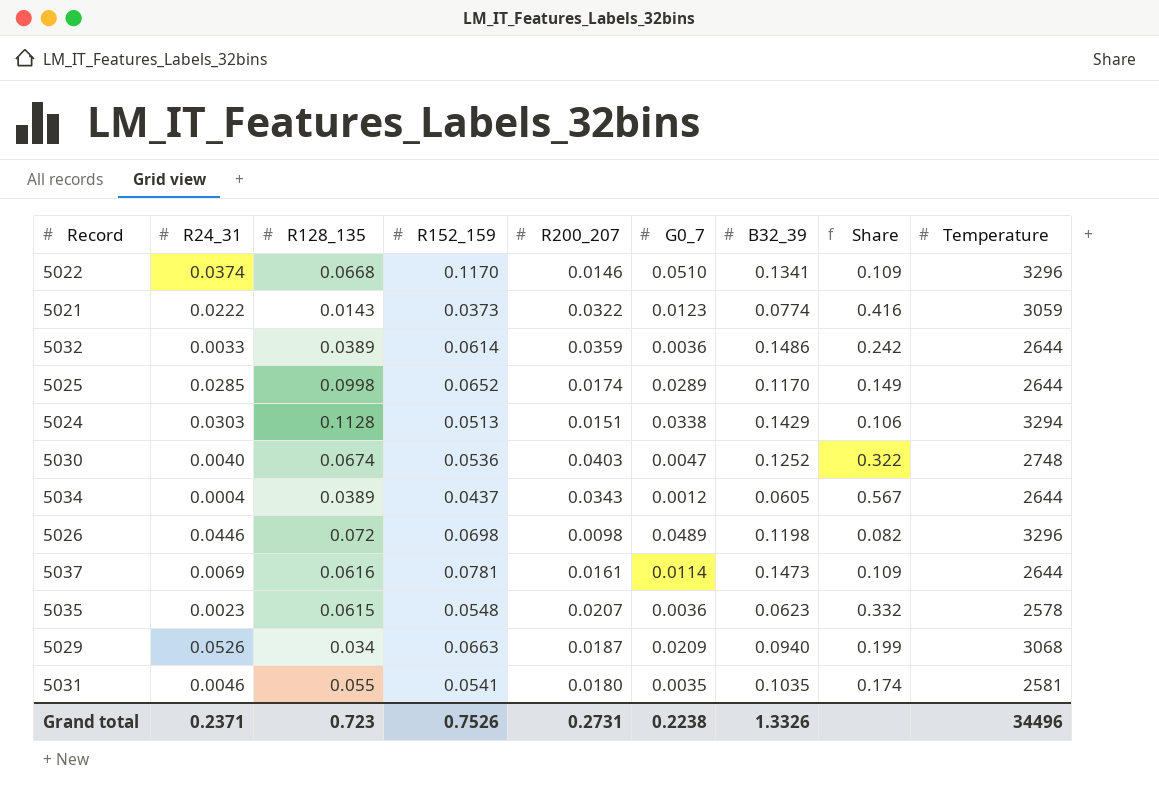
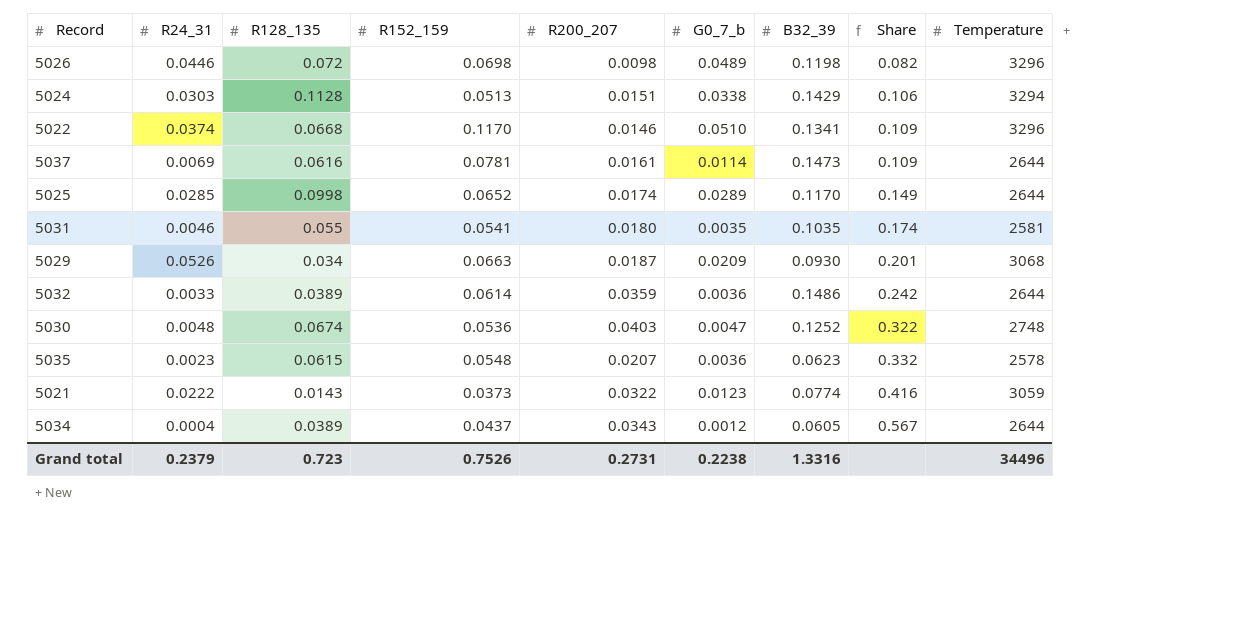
row order: none -> Share ascending
column name: G0_7 -> G0_7_b
5029 | B32_39: 0.0940 -> 0.0930
5029 | Share: 0.199 -> 0.201
5030 | R24_31: 0.0040 -> 0.0048
Grand total | R24_31: 0.2371 -> 0.2379
Grand total | B32_39: 1.3326 -> 1.3316

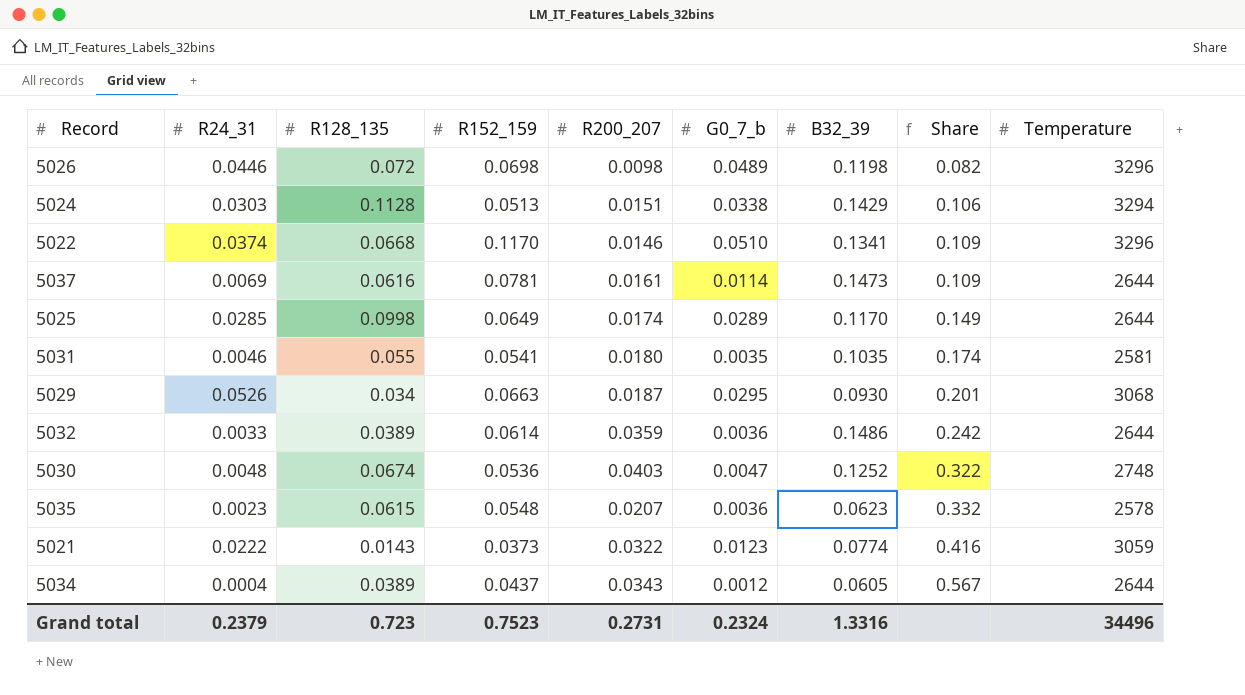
5025 | R152_159: 0.0652 -> 0.0649
5029 | G0_7_b: 0.0209 -> 0.0295
Grand total | R152_159: 0.7526 -> 0.7523
Grand total | G0_7_b: 0.2238 -> 0.2324

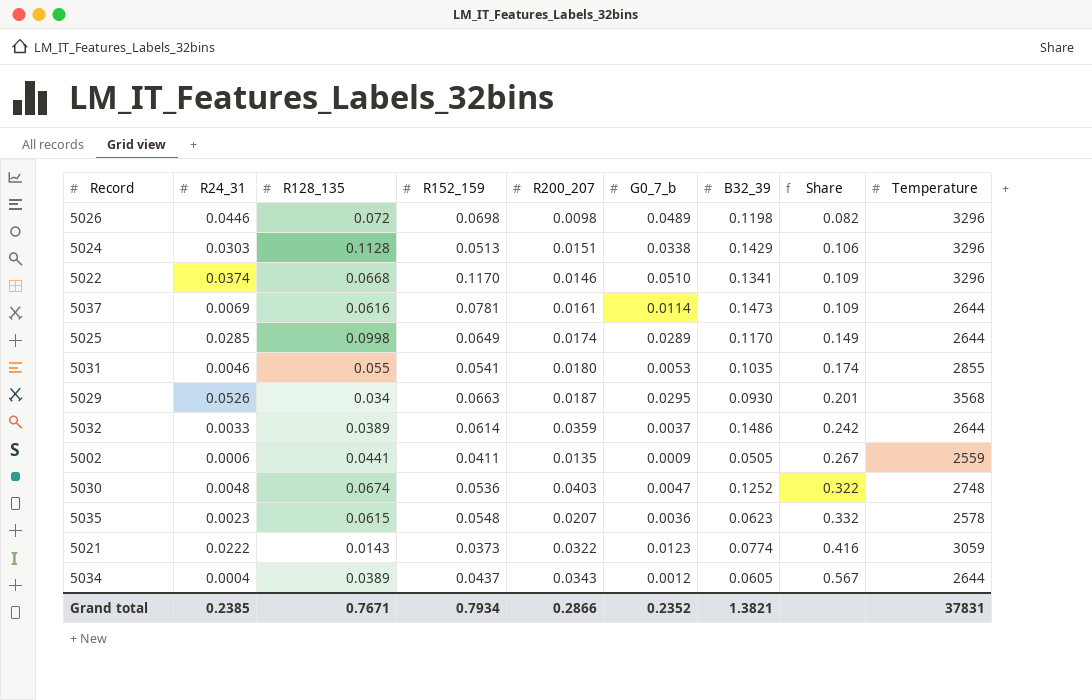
5024 | Temperature: 3294 -> 3296
5031 | G0_7_b: 0.0035 -> 0.0053
5031 | Temperature: 2581 -> 2855
5029 | Temperature: 3068 -> 3568
5032 | G0_7_b: 0.0036 -> 0.0037
row 5002: none -> 0.0006 | 0.0441 | 0.0411 | 0.0135 | 0.0009 | 0.0505 | 0.267 | 2559
Grand total | R24_31: 0.2379 -> 0.2385
Grand total | R128_135: 0.723 -> 0.7671
Grand total | R152_159: 0.7523 -> 0.7934
Grand total | R200_207: 0.2731 -> 0.2866
Grand total | G0_7_b: 0.2324 -> 0.2352
Grand total | B32_39: 1.3316 -> 1.3821
Grand total | Temperature: 34496 -> 37831

